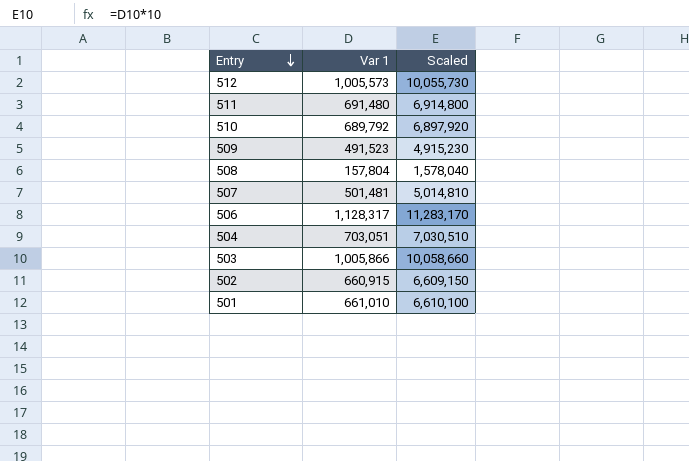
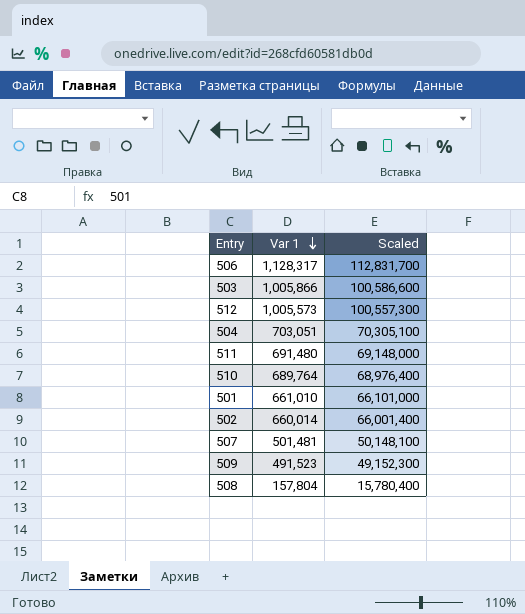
row order: Entry descending -> Var 1 descending
column Scaled | formula: [Var 1] * 10 -> [Var 1] * 100
510 | Var 1: 689,792 -> 689,764
502 | Var 1: 660,915 -> 660,014

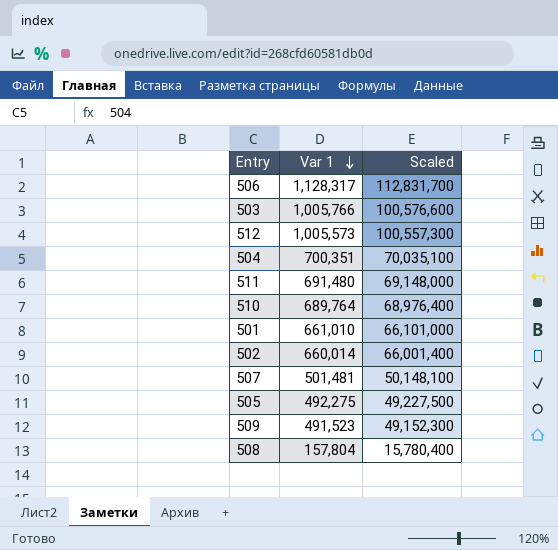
503 | Var 1: 1,005,866 -> 1,005,766
503 | Scaled: 100,586,600 -> 100,576,600
504 | Var 1: 703,051 -> 700,351
504 | Scaled: 70,305,100 -> 70,035,100
row 505: none -> 492,275 | 49,227,500

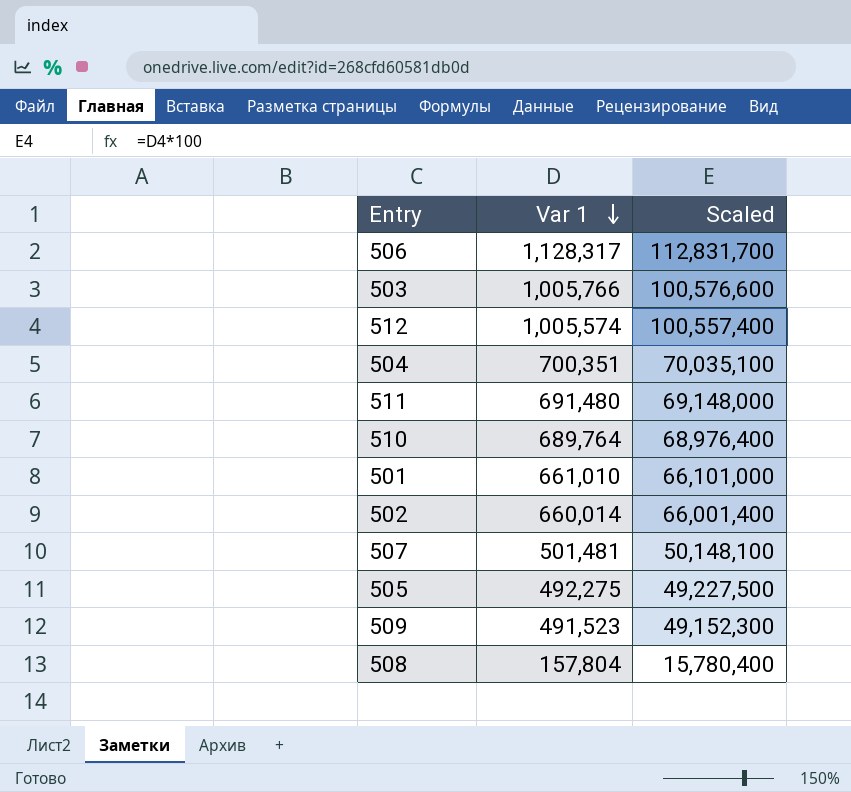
512 | Var 1: 1,005,573 -> 1,005,574
512 | Scaled: 100,557,300 -> 100,557,400

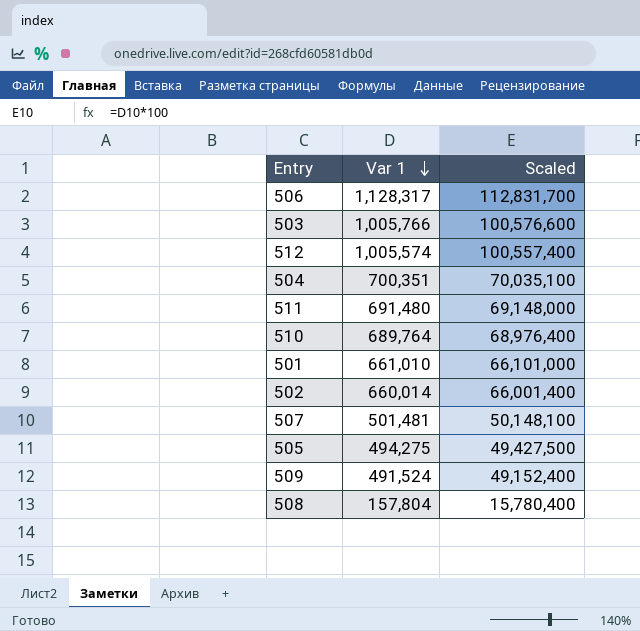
505 | Var 1: 492,275 -> 494,275
505 | Scaled: 49,227,500 -> 49,427,500
509 | Var 1: 491,523 -> 491,524
509 | Scaled: 49,152,300 -> 49,152,400

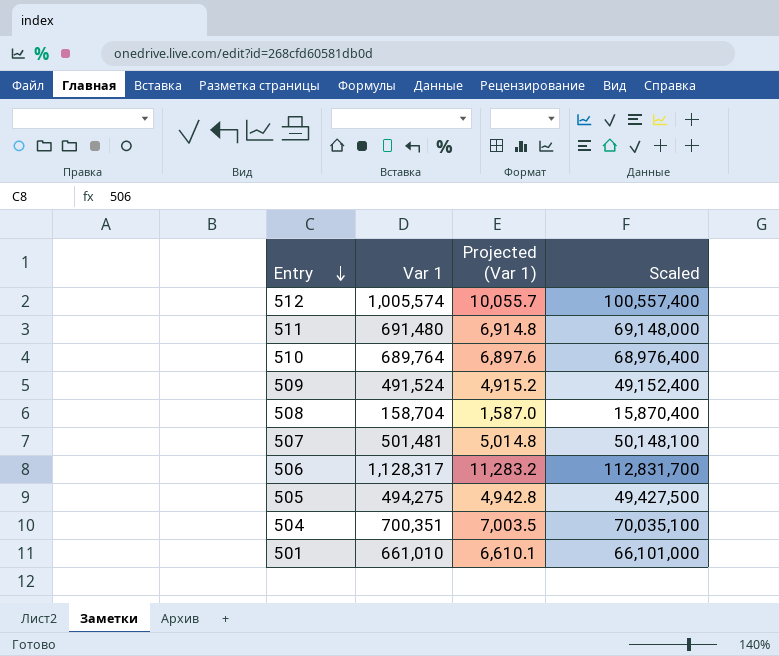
row order: Var 1 descending -> Entry descending
column Projected (Var 1) | formula: none -> [Var 1] * 0.01
row 503: 1,005,766 | 100,576,600 -> none
row 502: 660,014 | 66,001,400 -> none
508 | Var 1: 157,804 -> 158,704
508 | Scaled: 15,780,400 -> 15,870,400

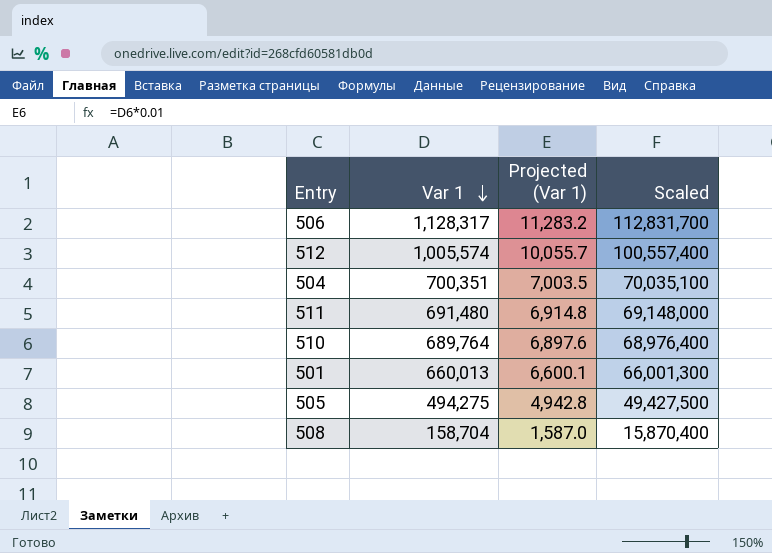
row order: Entry descending -> Var 1 descending
row 509: 491,524 | 4,915.2 | 49,152,400 -> none
row 507: 501,481 | 5,014.8 | 50,148,100 -> none
501 | Var 1: 661,010 -> 660,013
501 | Projected (Var 1): 6,610.1 -> 6,600.1
501 | Scaled: 66,101,000 -> 66,001,300

